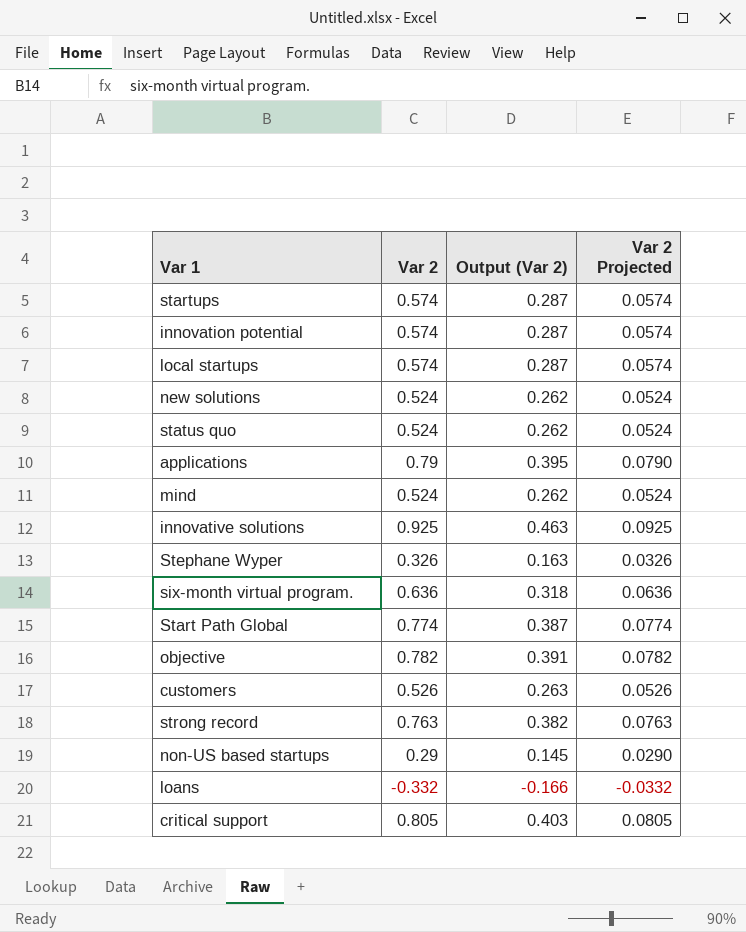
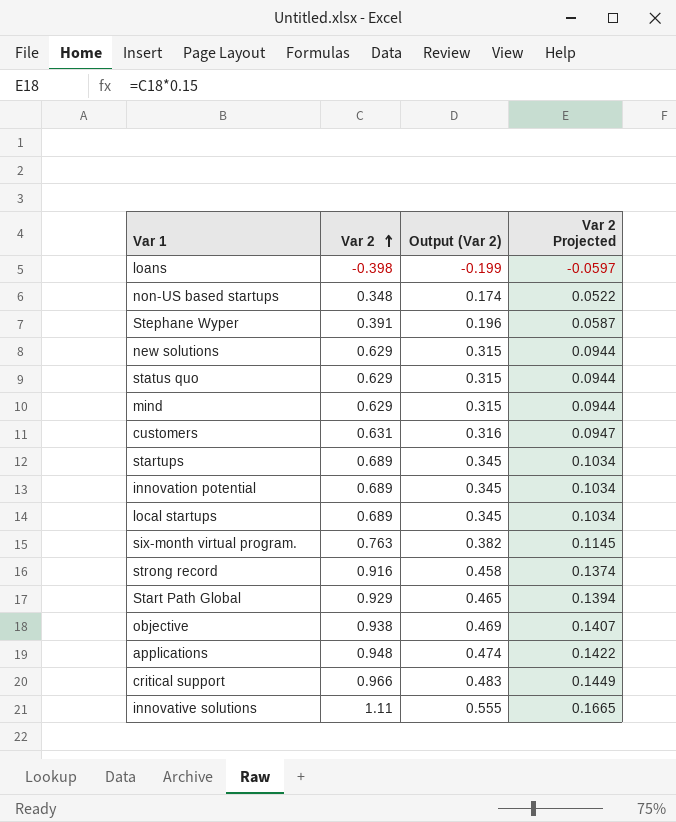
row order: none -> Var 2 ascending
column Var 2 Projected | formula: [Var 2] * 0.1 -> [Var 2] * 0.15
loans | Var 2: -0.332 -> -0.398
loans | Output (Var 2): -0.166 -> -0.199
non-US based startups | Var 2: 0.29 -> 0.348
non-US based startups | Output (Var 2): 0.145 -> 0.174
Stephane Wyper | Var 2: 0.326 -> 0.391
Stephane Wyper | Output (Var 2): 0.163 -> 0.196
new solutions | Var 2: 0.524 -> 0.629
new solutions | Output (Var 2): 0.262 -> 0.315
status quo | Var 2: 0.524 -> 0.629
status quo | Output (Var 2): 0.262 -> 0.315
mind | Var 2: 0.524 -> 0.629
mind | Output (Var 2): 0.262 -> 0.315
customers | Var 2: 0.526 -> 0.631
customers | Output (Var 2): 0.263 -> 0.316
startups | Var 2: 0.574 -> 0.689
startups | Output (Var 2): 0.287 -> 0.345
innovation potential | Var 2: 0.574 -> 0.689
innovation potential | Output (Var 2): 0.287 -> 0.345
local startups | Var 2: 0.574 -> 0.689
local startups | Output (Var 2): 0.287 -> 0.345
six-month virtual program. | Var 2: 0.636 -> 0.763
six-month virtual program. | Output (Var 2): 0.318 -> 0.382
strong record | Var 2: 0.763 -> 0.916
strong record | Output (Var 2): 0.382 -> 0.458
Start Path Global | Var 2: 0.774 -> 0.929
Start Path Global | Output (Var 2): 0.387 -> 0.465
objective | Var 2: 0.782 -> 0.938
objective | Output (Var 2): 0.391 -> 0.469
applications | Var 2: 0.79 -> 0.948
applications | Output (Var 2): 0.395 -> 0.474
critical support | Var 2: 0.805 -> 0.966
critical support | Output (Var 2): 0.403 -> 0.483
innovative solutions | Var 2: 0.925 -> 1.11
innovative solutions | Output (Var 2): 0.463 -> 0.555

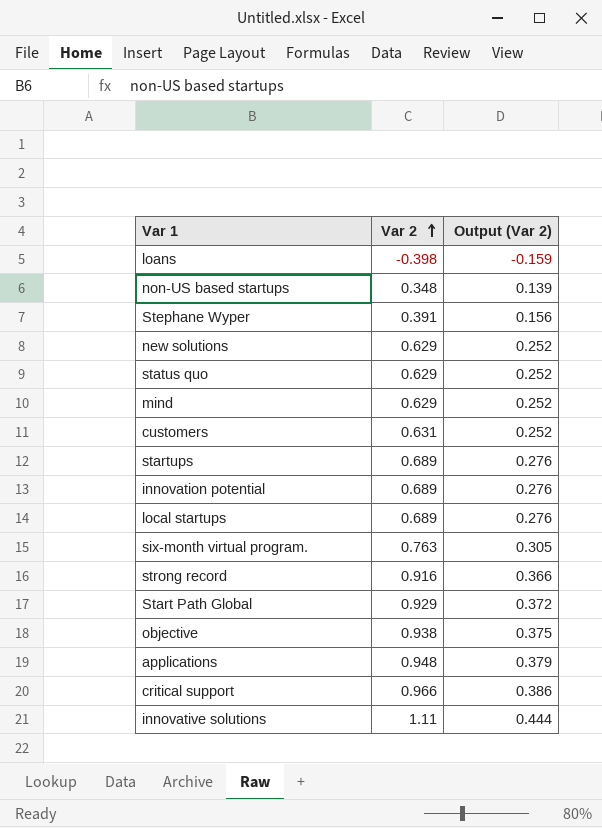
column Var 2 Projected | formula: [Var 2] * 0.15 -> none
column Output (Var 2) | formula: [Var 2] * 0.5 -> [Var 2] * 0.4

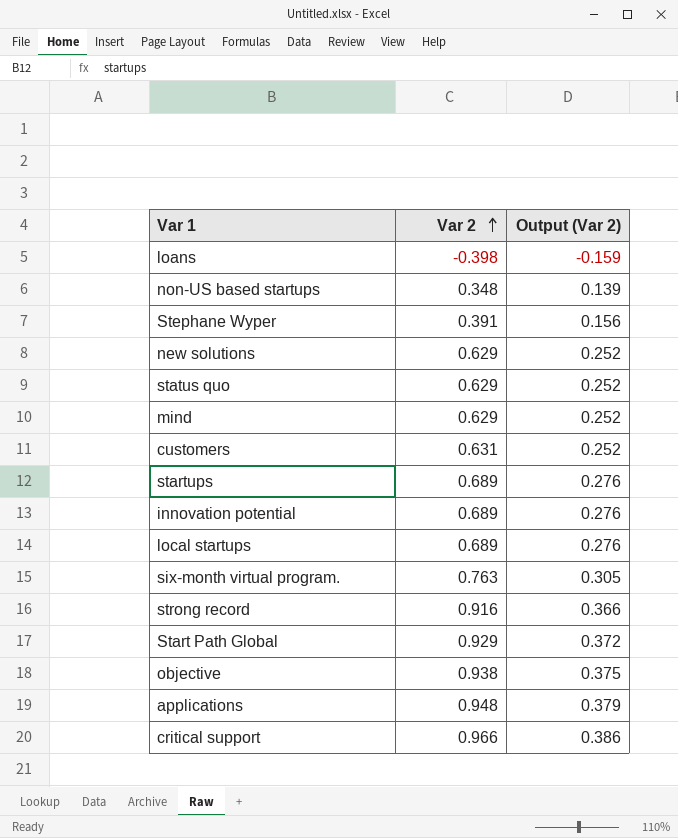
row innovative solutions: 1.11 | 0.444 -> none

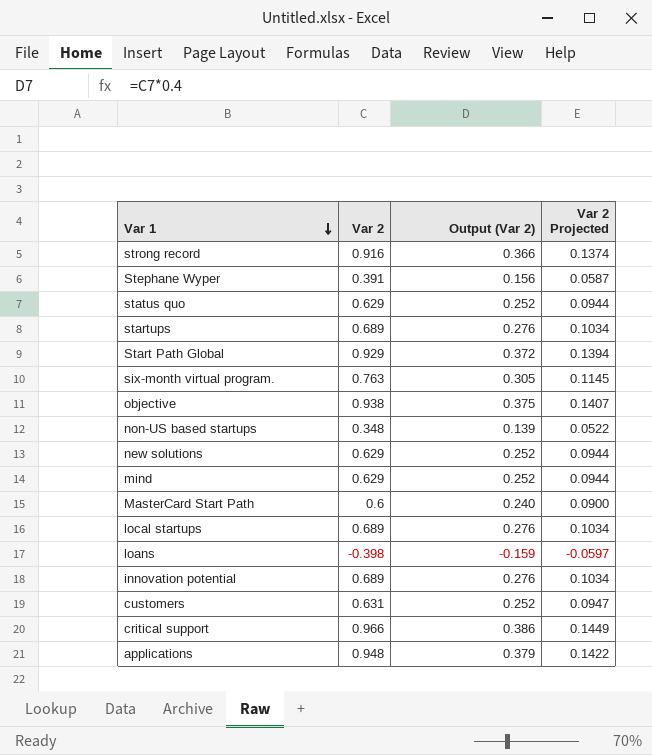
row order: Var 2 ascending -> Var 1 descending
column Var 2 Projected | formula: none -> [Var 2] * 0.15
row MasterCard Start Path: none -> 0.6 | 0.240 | 0.0900

